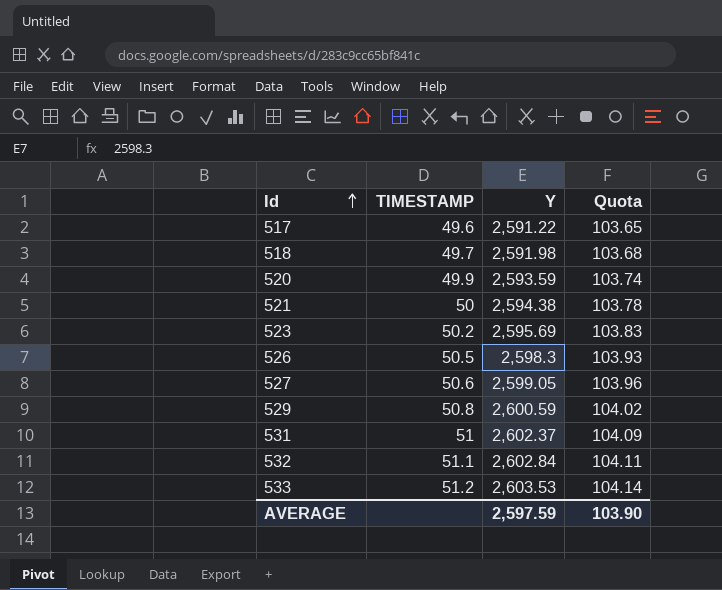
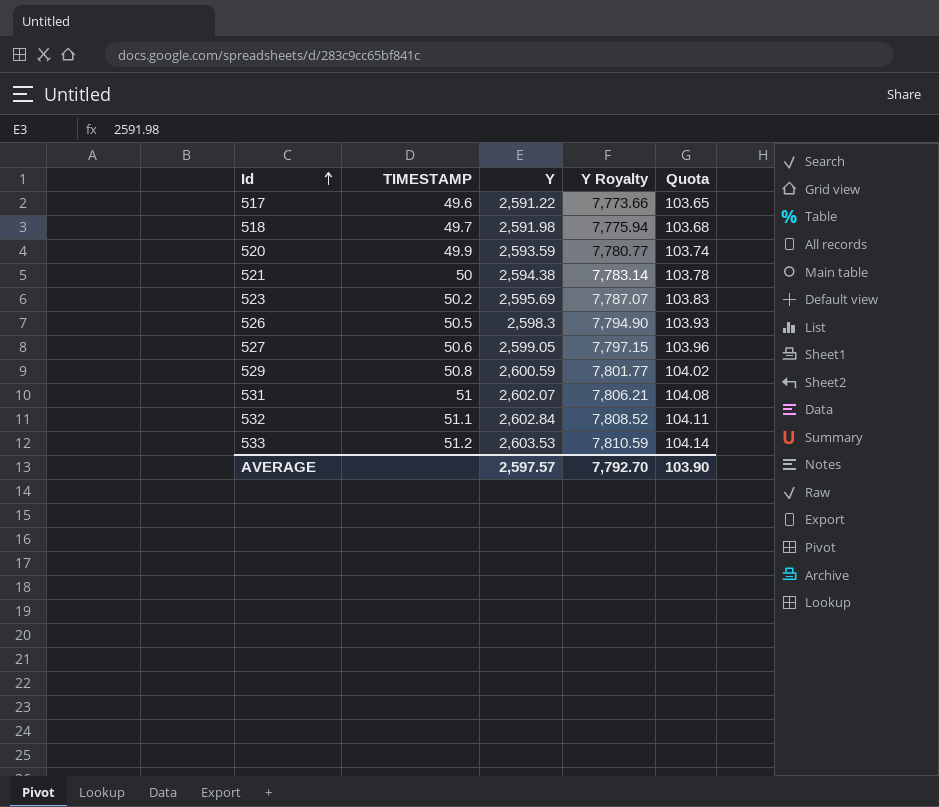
column Y Royalty | formula: none -> [Y] * 3
531 | Y: 2,602.37 -> 2,602.07
531 | Quota: 104.09 -> 104.08
AVERAGE | Y: 2,597.59 -> 2,597.57

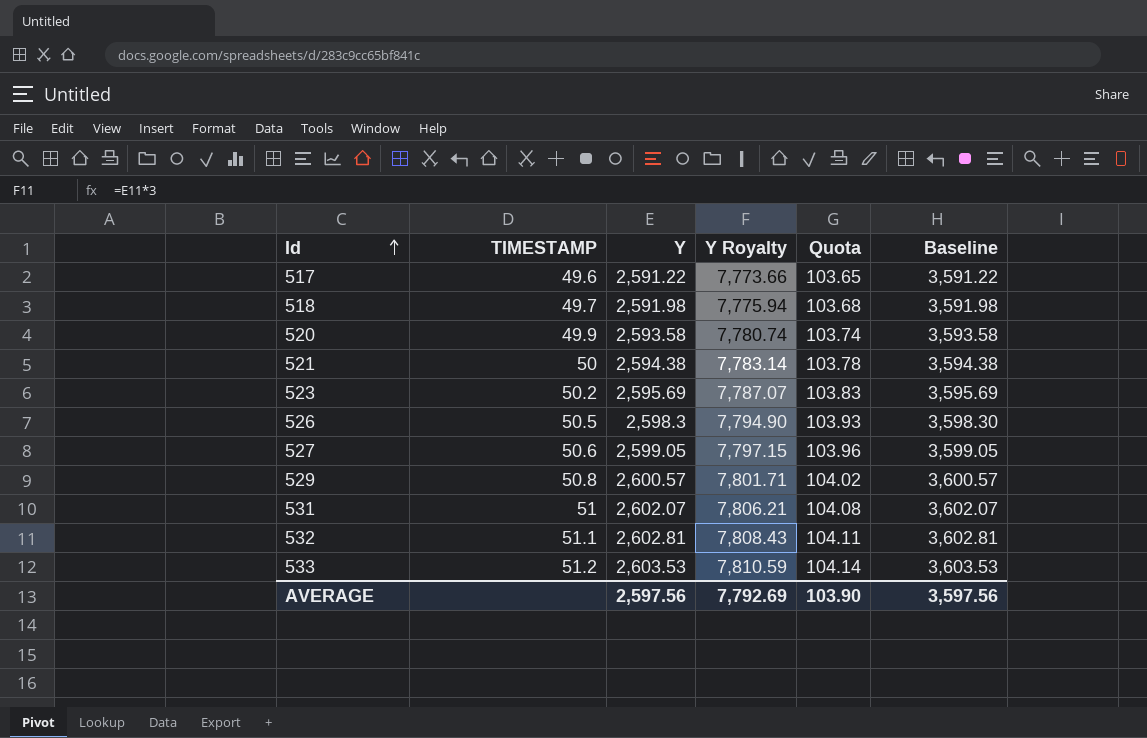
column Baseline | formula: none -> [Y] + 1000
520 | Y: 2,593.59 -> 2,593.58
520 | Y Royalty: 7,780.77 -> 7,780.74
529 | Y: 2,600.59 -> 2,600.57
529 | Y Royalty: 7,801.77 -> 7,801.71
532 | Y: 2,602.84 -> 2,602.81
532 | Y Royalty: 7,808.52 -> 7,808.43
AVERAGE | Y: 2,597.57 -> 2,597.56
AVERAGE | Y Royalty: 7,792.70 -> 7,792.69

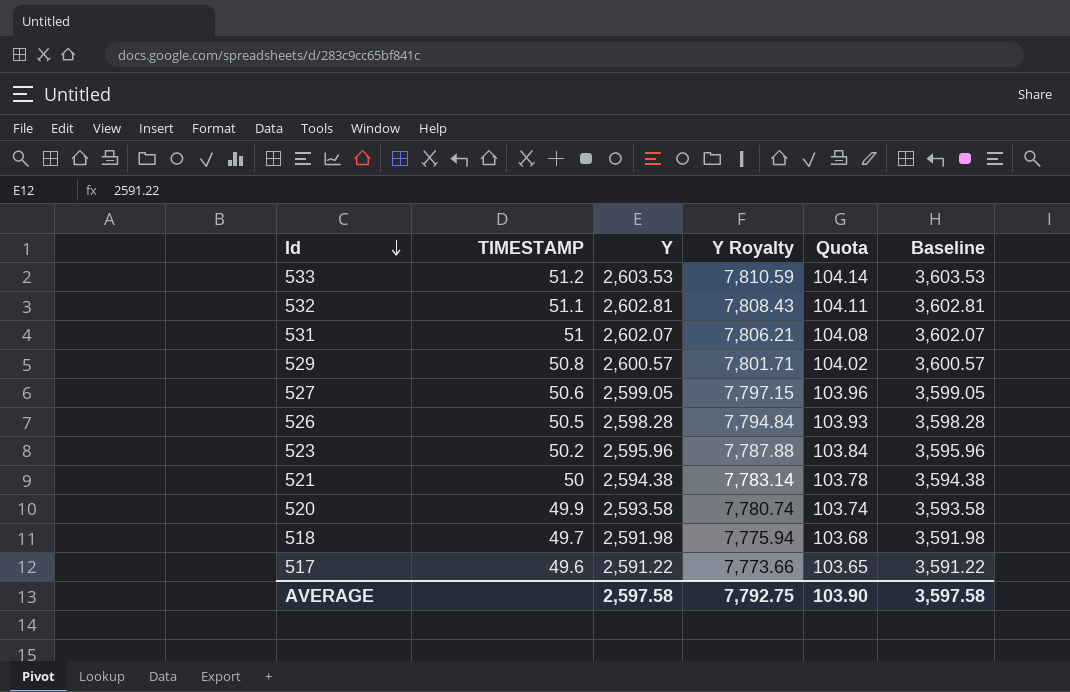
row order: Id ascending -> Id descending
526 | Y: 2,598.3 -> 2,598.28
526 | Y Royalty: 7,794.90 -> 7,794.84
526 | Baseline: 3,598.30 -> 3,598.28
523 | Y: 2,595.69 -> 2,595.96
523 | Y Royalty: 7,787.07 -> 7,787.88
523 | Quota: 103.83 -> 103.84
523 | Baseline: 3,595.69 -> 3,595.96
AVERAGE | Y: 2,597.56 -> 2,597.58
AVERAGE | Y Royalty: 7,792.69 -> 7,792.75
AVERAGE | Baseline: 3,597.56 -> 3,597.58

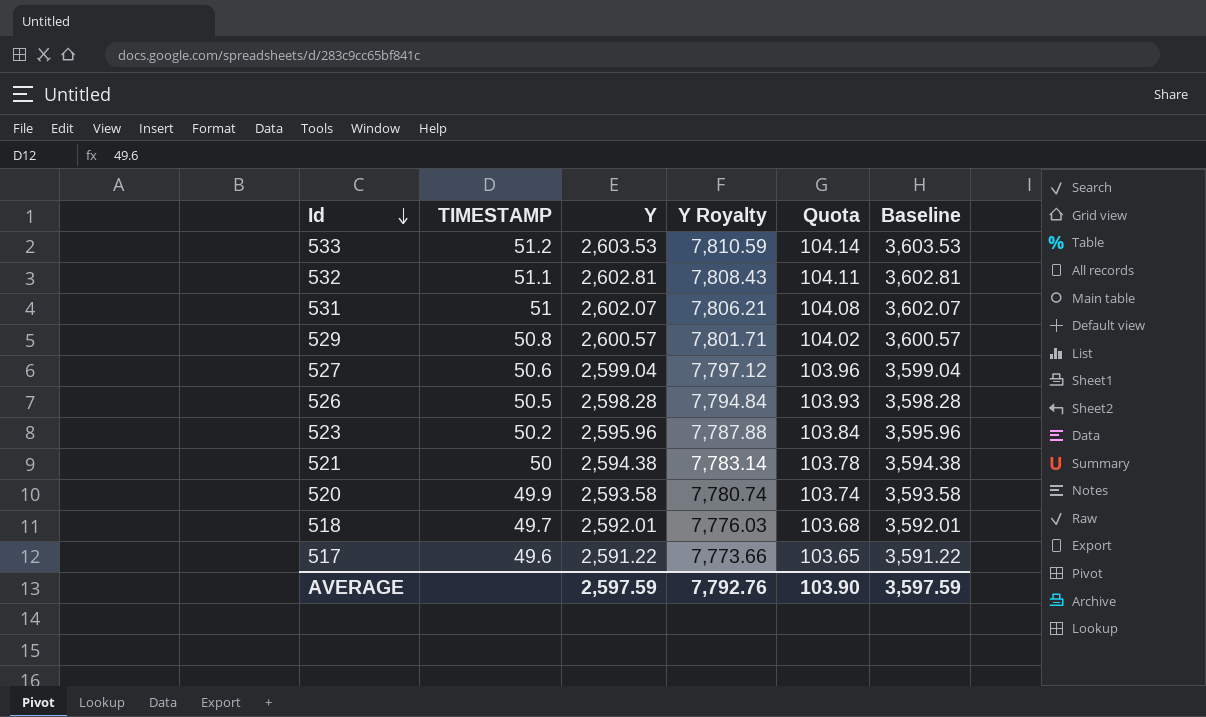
527 | Y: 2,599.05 -> 2,599.04
527 | Y Royalty: 7,797.15 -> 7,797.12
527 | Baseline: 3,599.05 -> 3,599.04
518 | Y: 2,591.98 -> 2,592.01
518 | Y Royalty: 7,775.94 -> 7,776.03
518 | Baseline: 3,591.98 -> 3,592.01
AVERAGE | Y: 2,597.58 -> 2,597.59
AVERAGE | Y Royalty: 7,792.75 -> 7,792.76
AVERAGE | Baseline: 3,597.58 -> 3,597.59

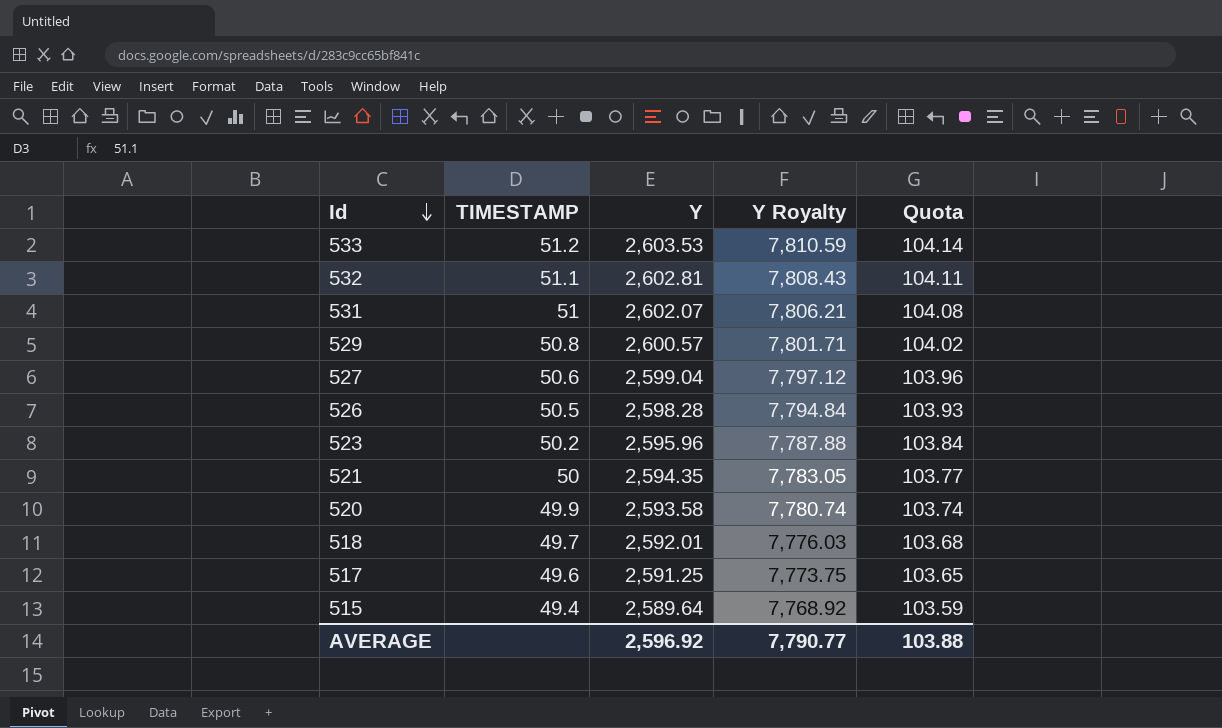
column Baseline | formula: [Y] + 1000 -> none
521 | Y: 2,594.38 -> 2,594.35
521 | Y Royalty: 7,783.14 -> 7,783.05
521 | Quota: 103.78 -> 103.77
517 | Y: 2,591.22 -> 2,591.25
517 | Y Royalty: 7,773.66 -> 7,773.75
row 515: none -> 49.4 | 2,589.64 | 7,768.92 | 103.59
AVERAGE | Y: 2,597.59 -> 2,596.92
AVERAGE | Y Royalty: 7,792.76 -> 7,790.77
AVERAGE | Quota: 103.90 -> 103.88

